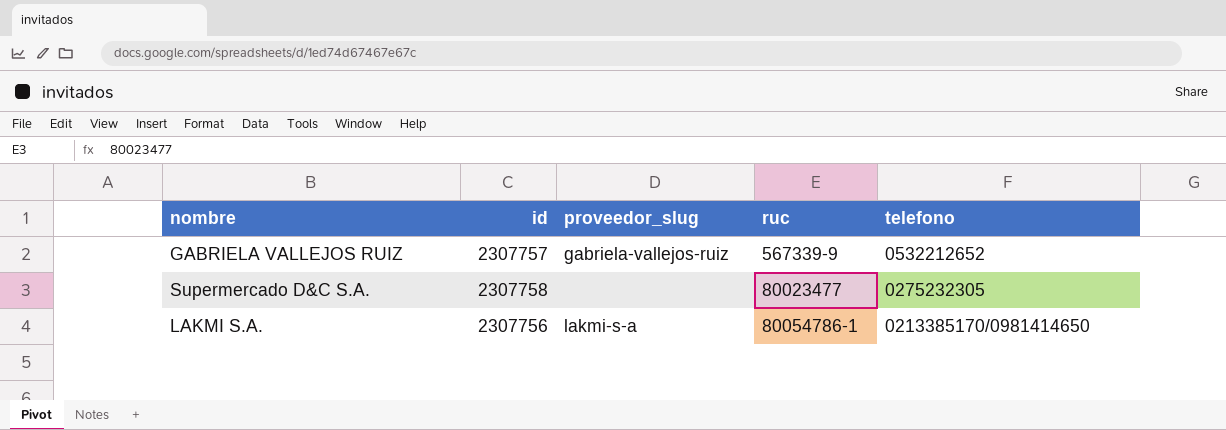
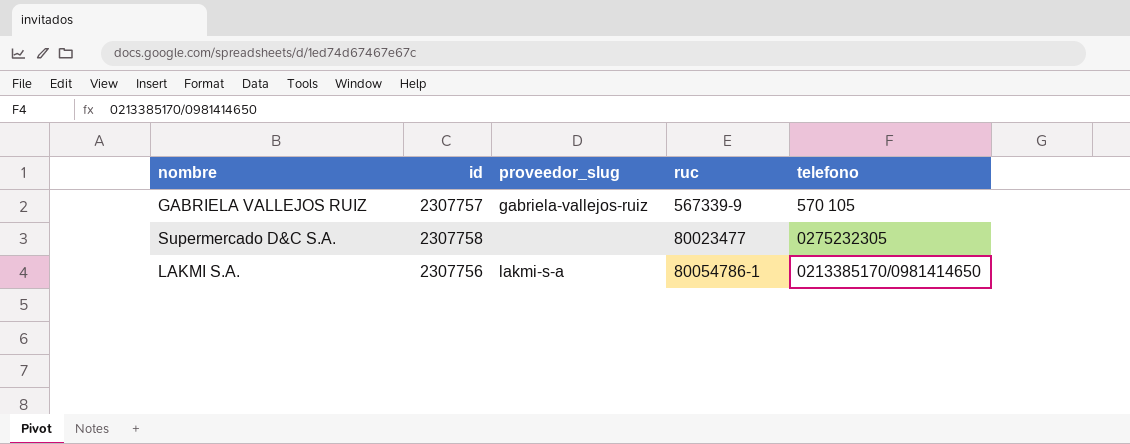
GABRIELA VALLEJOS RUIZ | telefono: 0532212652 -> 570 105

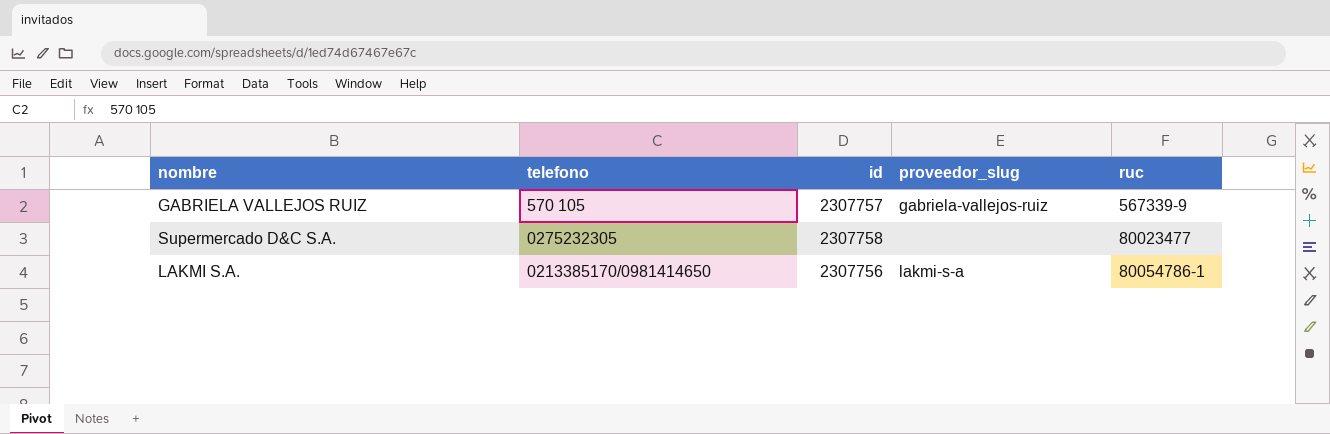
column telefono | position: 5 -> 2

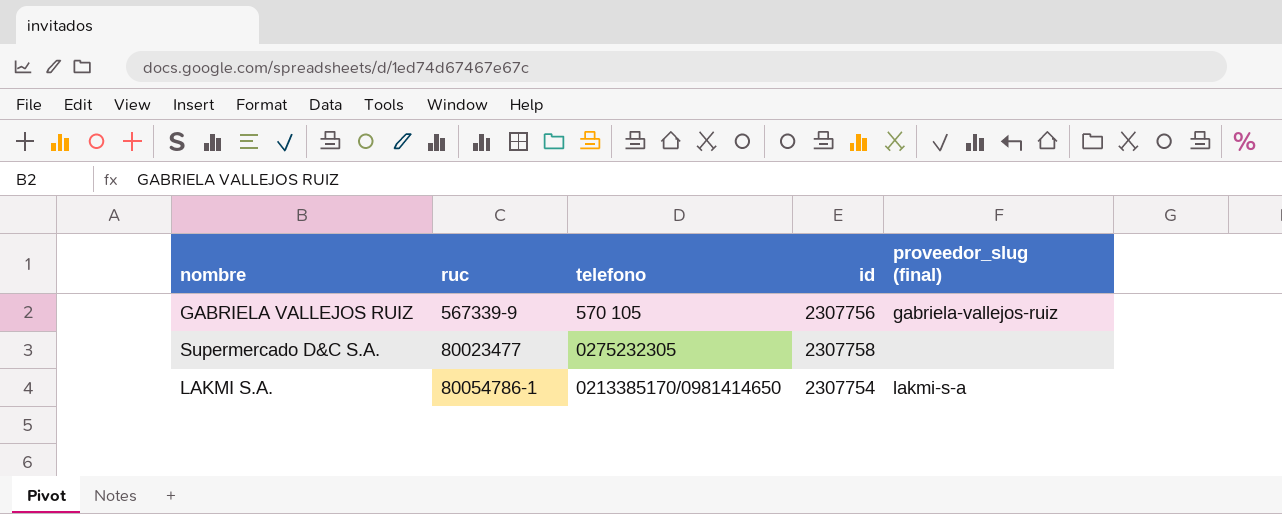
column ruc | position: 5 -> 2
column name: proveedor_slug -> proveedor_slug (final)
GABRIELA VALLEJOS RUIZ | id: 2307757 -> 2307756
LAKMI S.A. | id: 2307756 -> 2307754

